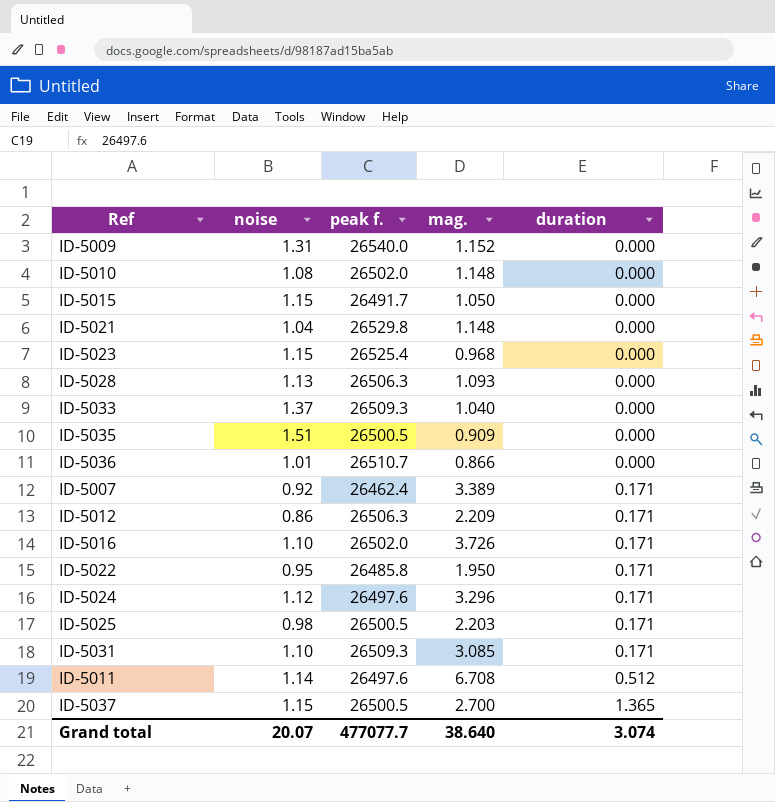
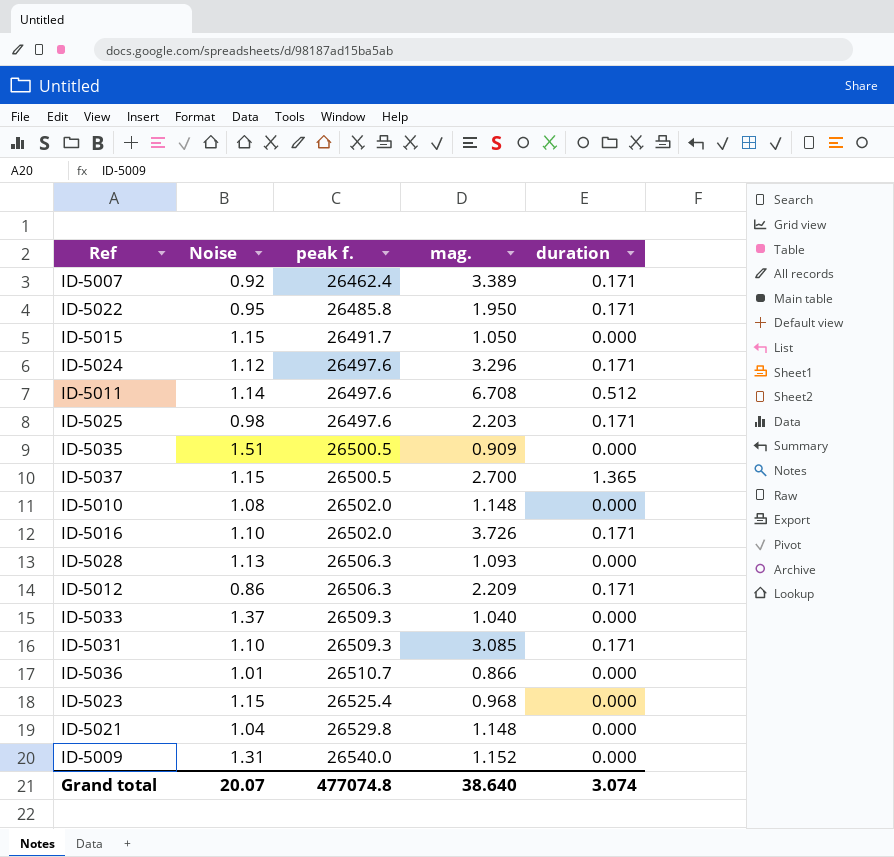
row order: duration ascending -> peak f. ascending
column name: noise -> Noise
ID-5025 | peak f.: 26500.5 -> 26497.6
Grand total | peak f.: 477077.7 -> 477074.8

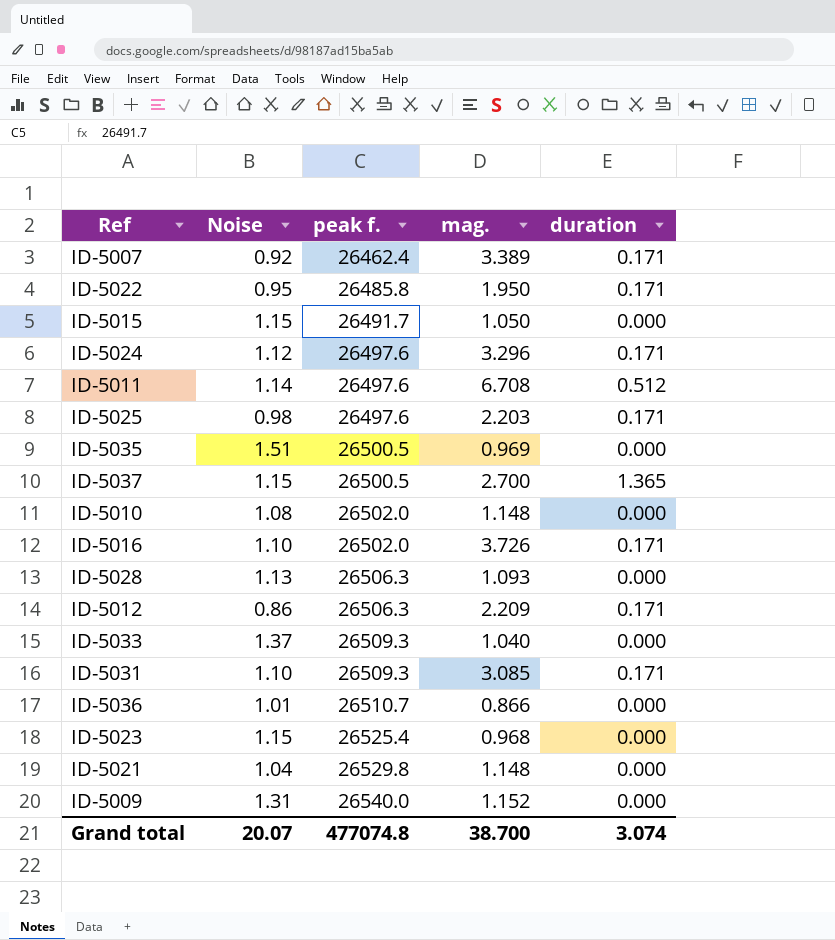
ID-5035 | mag.: 0.909 -> 0.969
Grand total | mag.: 38.640 -> 38.700

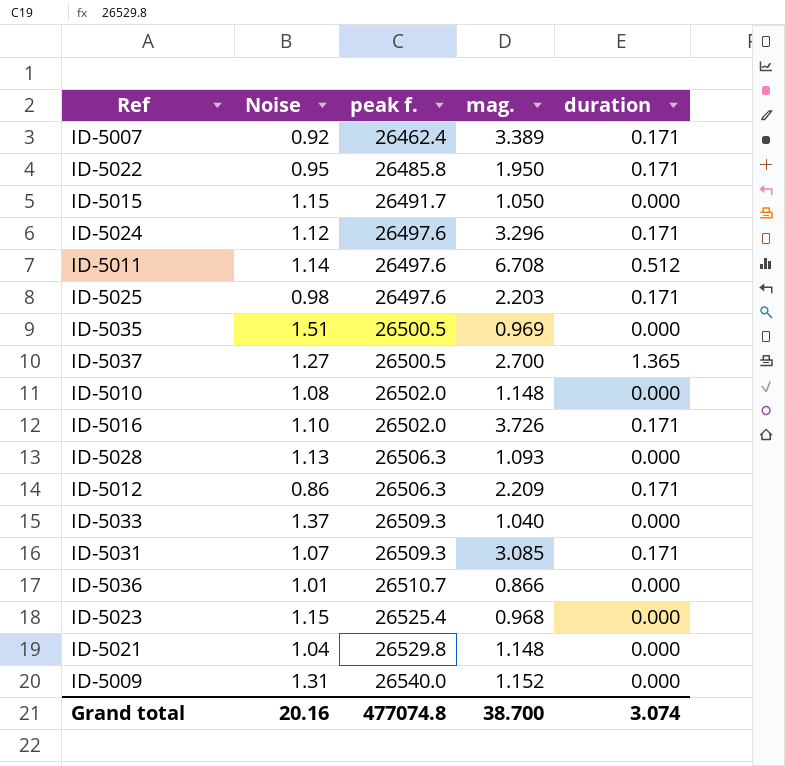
ID-5037 | Noise: 1.15 -> 1.27
ID-5031 | Noise: 1.10 -> 1.07
Grand total | Noise: 20.07 -> 20.16

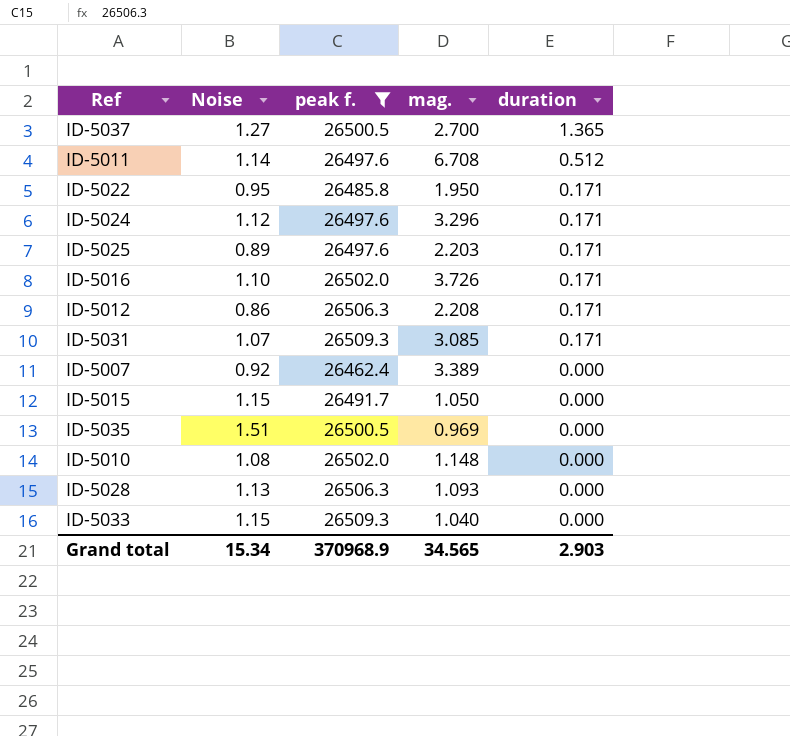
filter: none -> peak f. <= 26509.3
row order: peak f. ascending -> duration descending
ID-5025 | Noise: 0.98 -> 0.89
ID-5012 | mag.: 2.209 -> 2.208
ID-5007 | duration: 0.171 -> 0.000
ID-5033 | Noise: 1.37 -> 1.15
Grand total | Noise: 20.16 -> 15.34
Grand total | peak f.: 477074.8 -> 370968.9
Grand total | mag.: 38.700 -> 34.565
Grand total | duration: 3.074 -> 2.903

